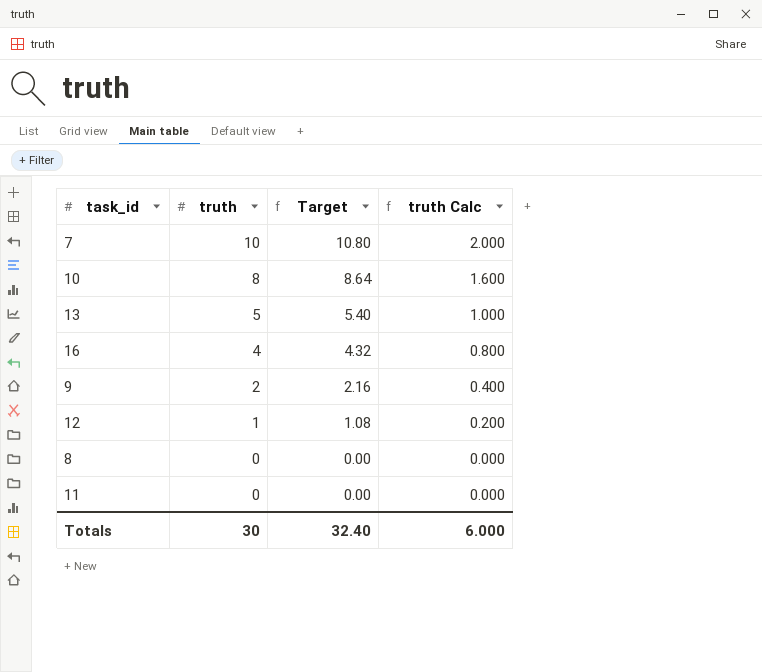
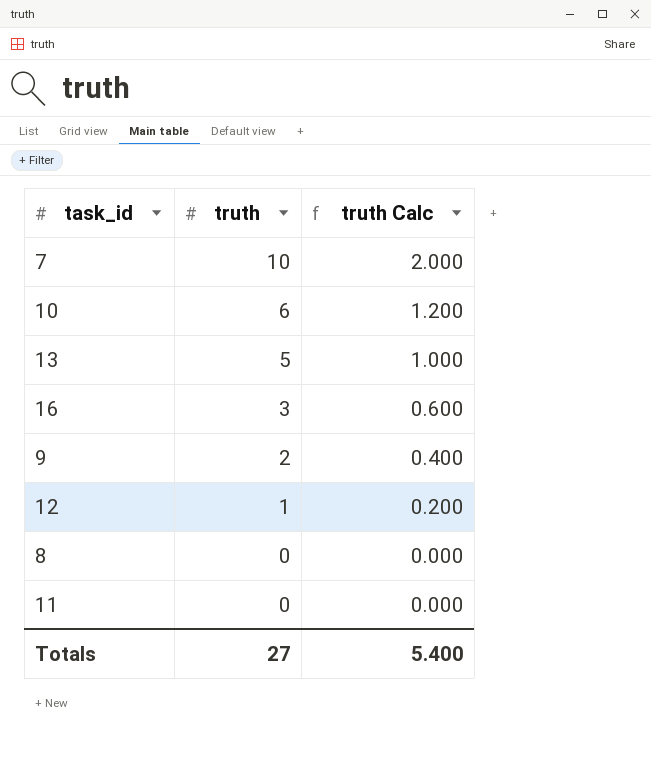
column Target | formula: [truth] * 1.08 -> none
10 | truth: 8 -> 6
10 | truth Calc: 1.600 -> 1.200
16 | truth: 4 -> 3
16 | truth Calc: 0.800 -> 0.600
Totals | truth: 30 -> 27
Totals | truth Calc: 6.000 -> 5.400

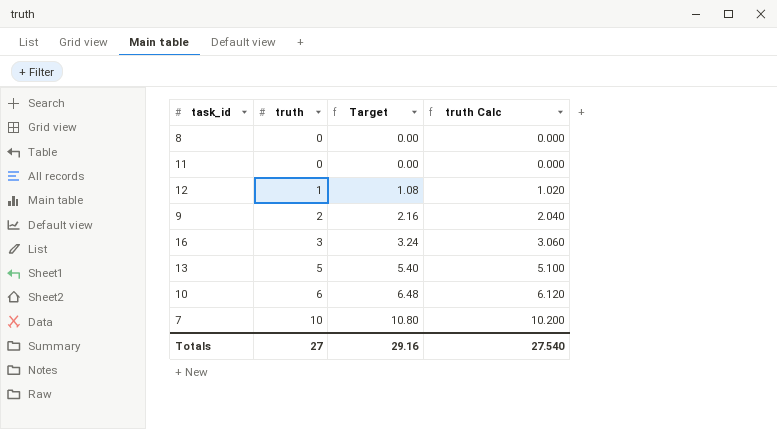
row order: truth descending -> truth ascending
column Target | formula: none -> [truth] * 1.08
column truth Calc | formula: [truth] * 0.2 -> [truth] * 1.02
Totals | truth Calc: 5.400 -> 27.540

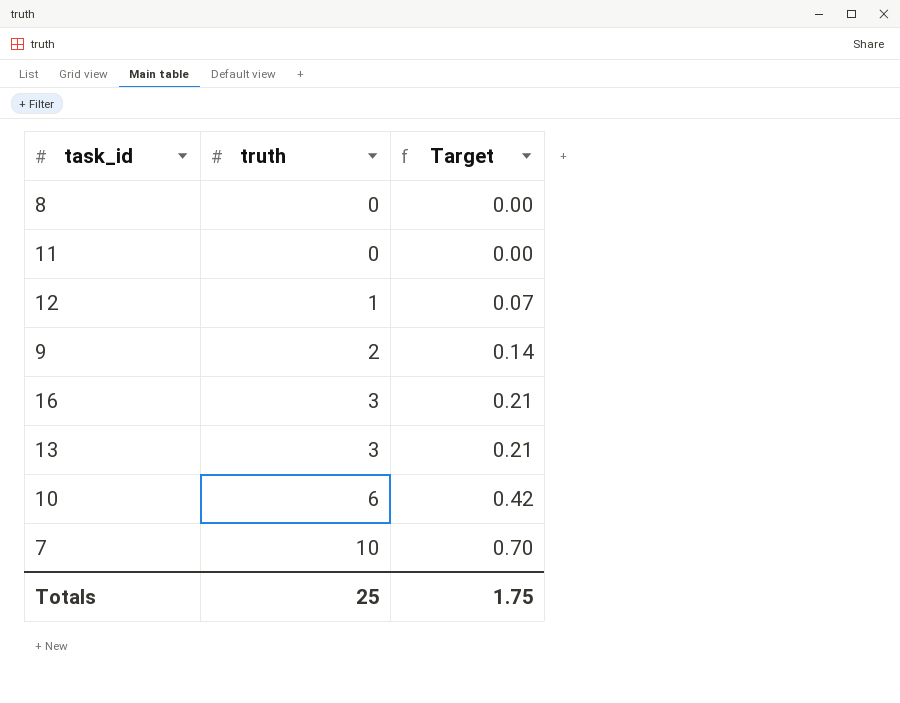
column truth Calc | formula: [truth] * 1.02 -> none
column Target | formula: [truth] * 1.08 -> [truth] * 0.07
13 | truth: 5 -> 3
Totals | truth: 27 -> 25
Totals | Target: 29.16 -> 1.75

